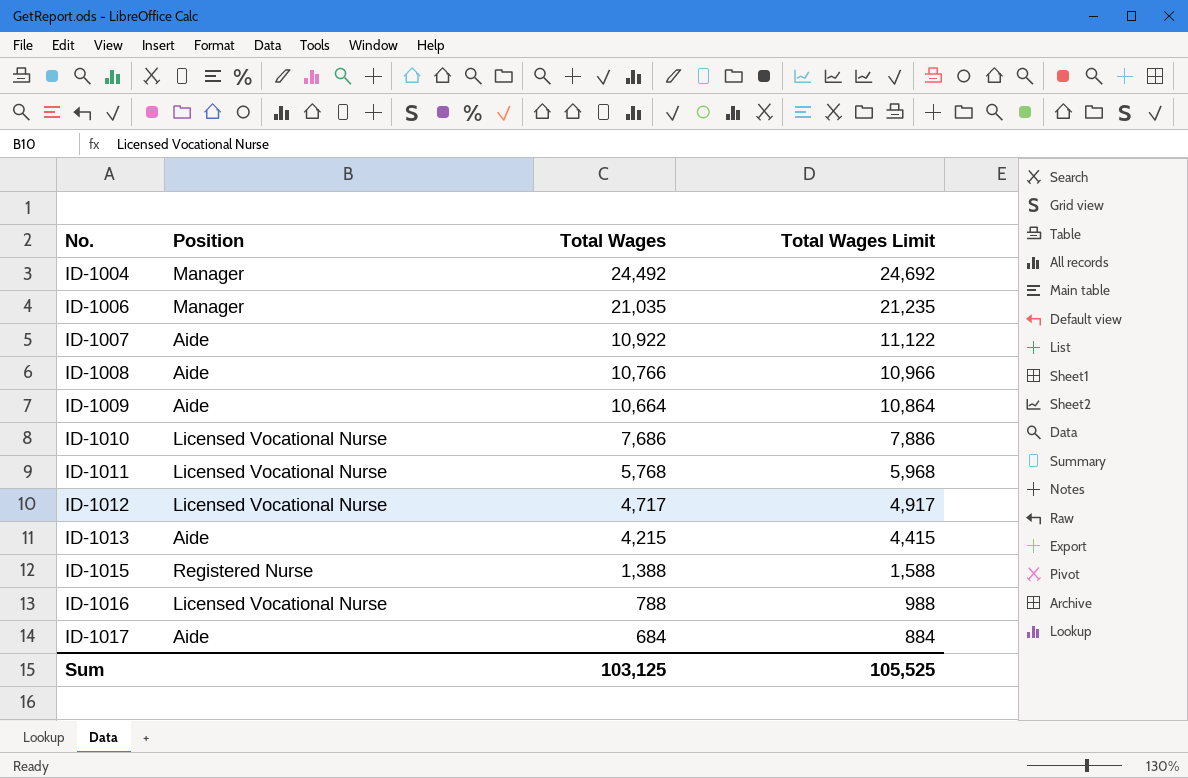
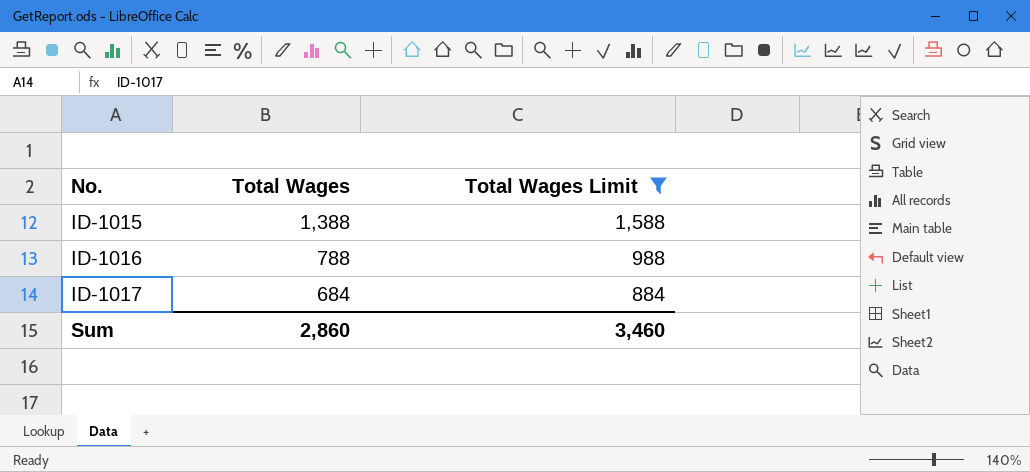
filter: none -> Total Wages Limit <= 1,588
column Position | position: 2 -> none
Sum | Total Wages: 103,125 -> 2,860
Sum | Total Wages Limit: 105,525 -> 3,460

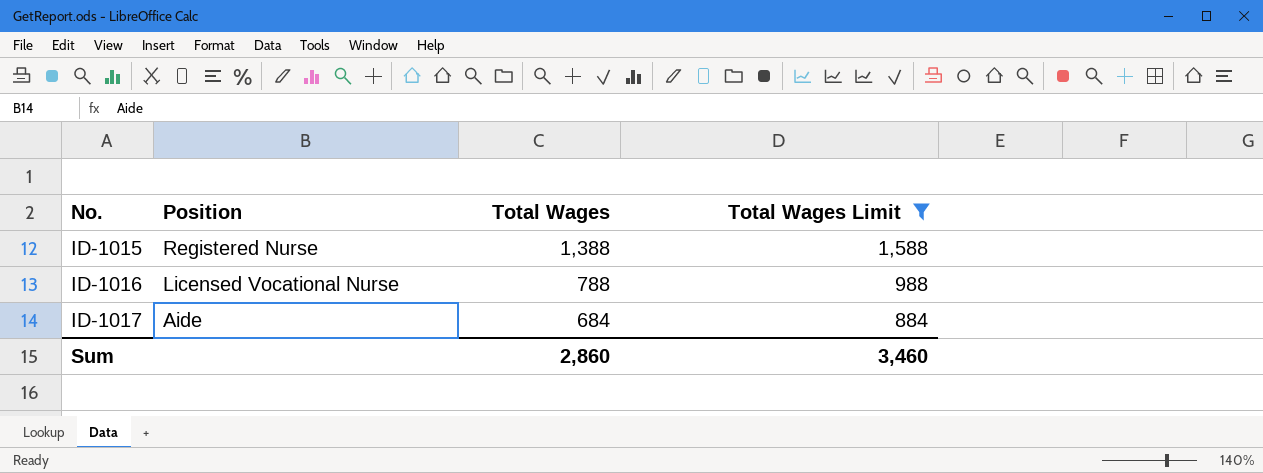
column Position | position: none -> 2

